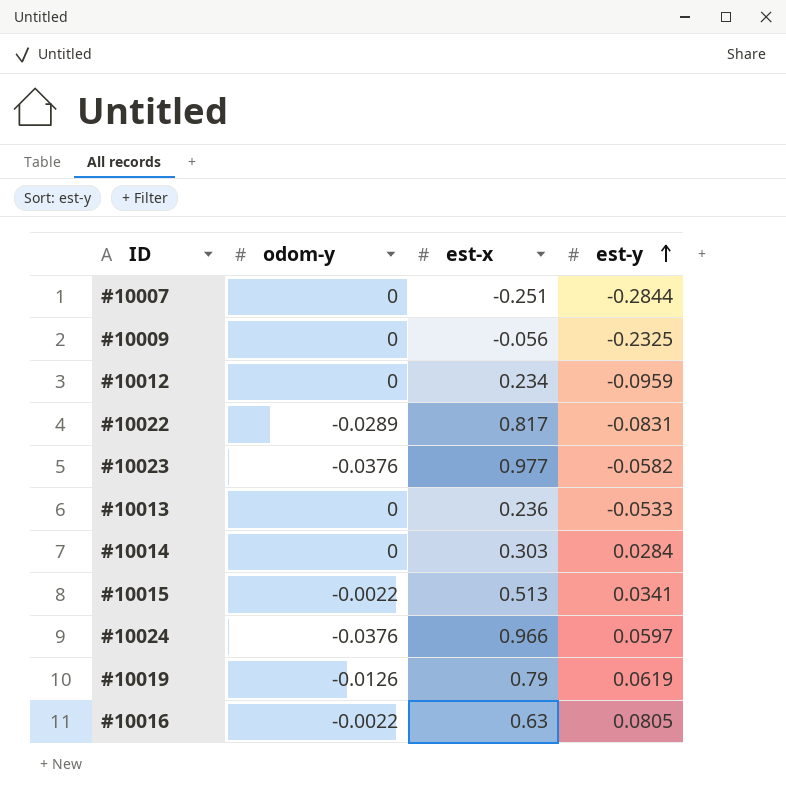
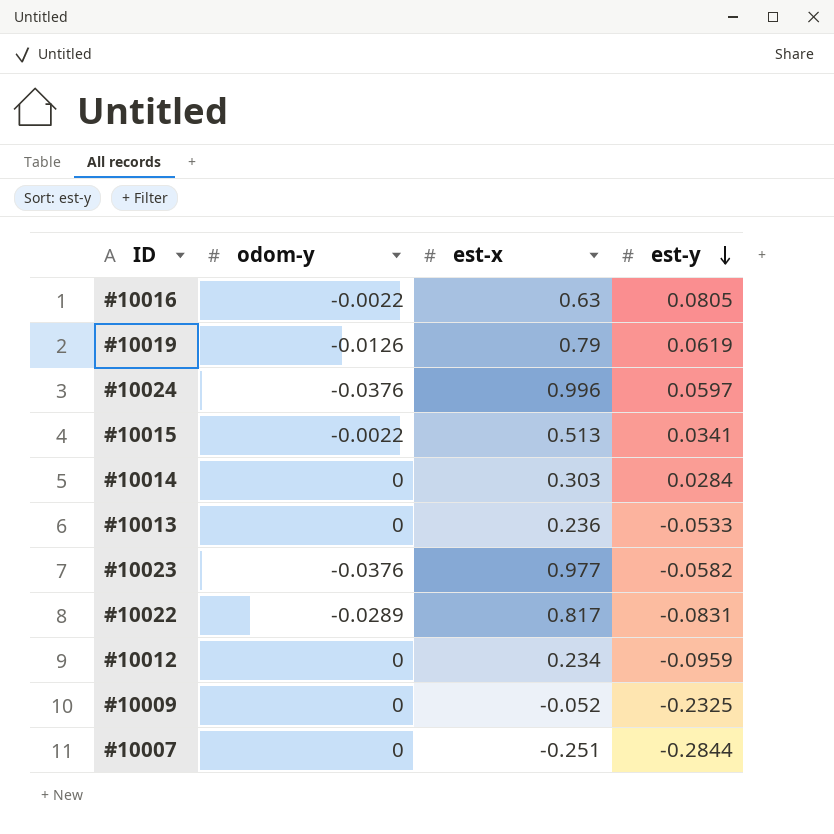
row order: est-y ascending -> est-y descending
#10024 | est-x: 0.966 -> 0.996
#10009 | est-x: -0.056 -> -0.052

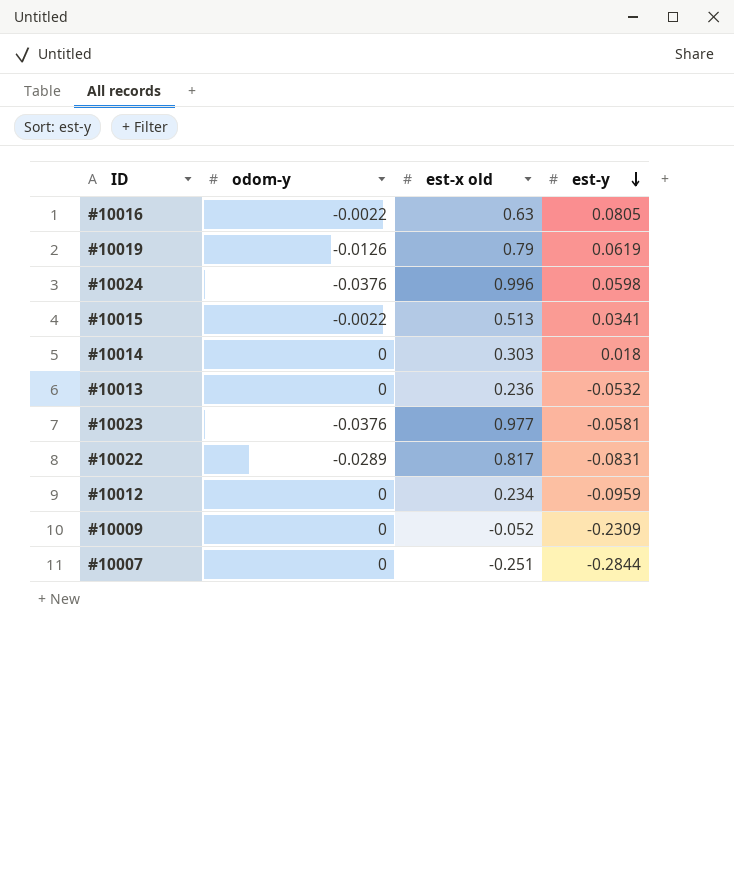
column name: est-x -> est-x old
#10024 | est-y: 0.0597 -> 0.0598
#10014 | est-y: 0.0284 -> 0.018
#10013 | est-y: -0.0533 -> -0.0532
#10023 | est-y: -0.0582 -> -0.0581
#10009 | est-y: -0.2325 -> -0.2309

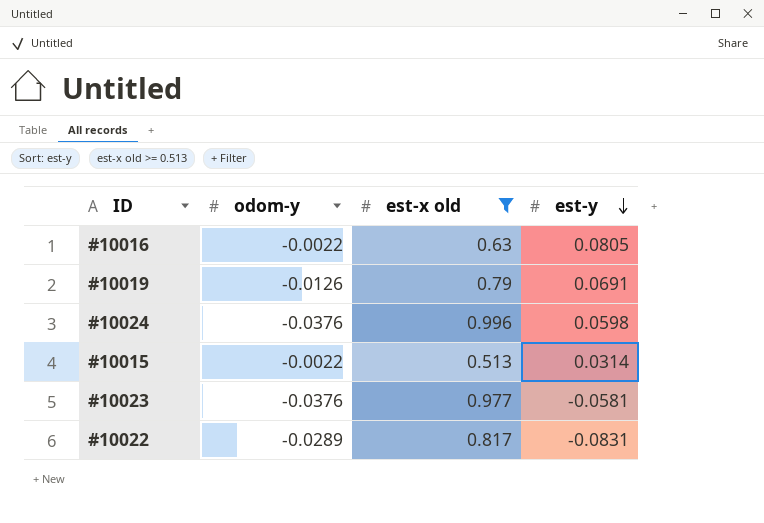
filter: none -> est-x old >= 0.513
#10019 | est-y: 0.0619 -> 0.0691
#10015 | est-y: 0.0341 -> 0.0314

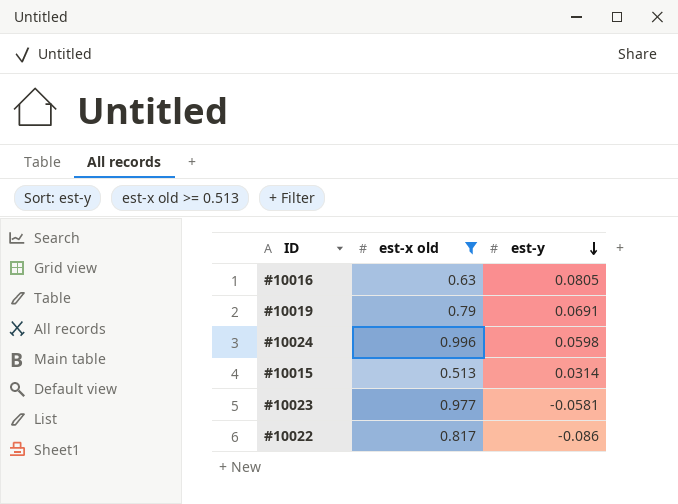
column odom-y | position: 2 -> none
#10022 | est-y: -0.0831 -> -0.086

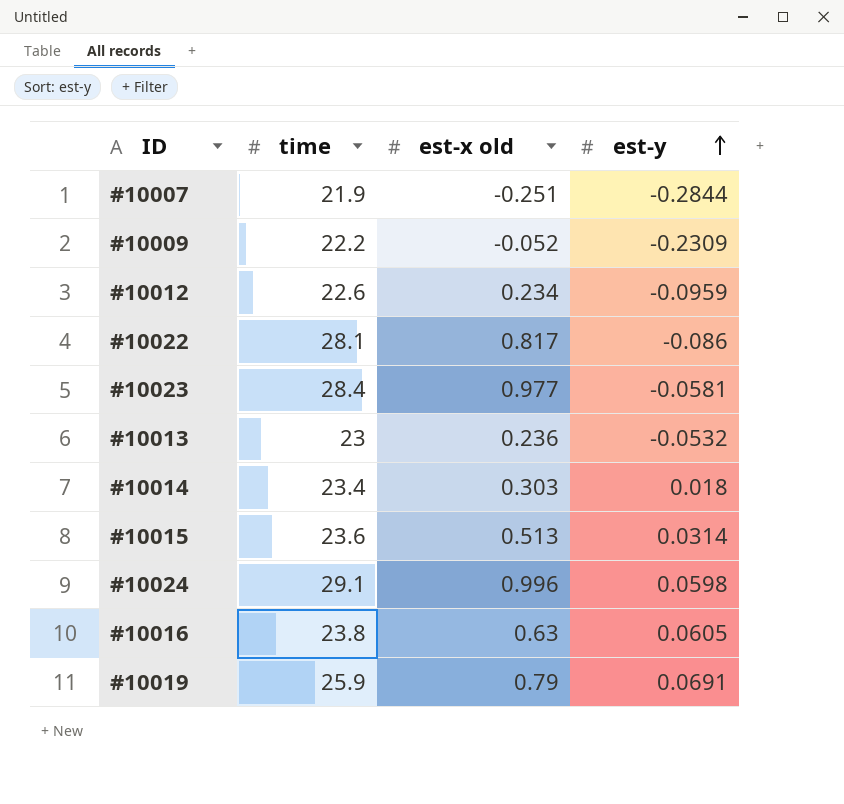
filter: est-x old >= 0.513 -> none
row order: est-y descending -> est-y ascending
column time | position: none -> 2
#10016 | est-y: 0.0805 -> 0.0605

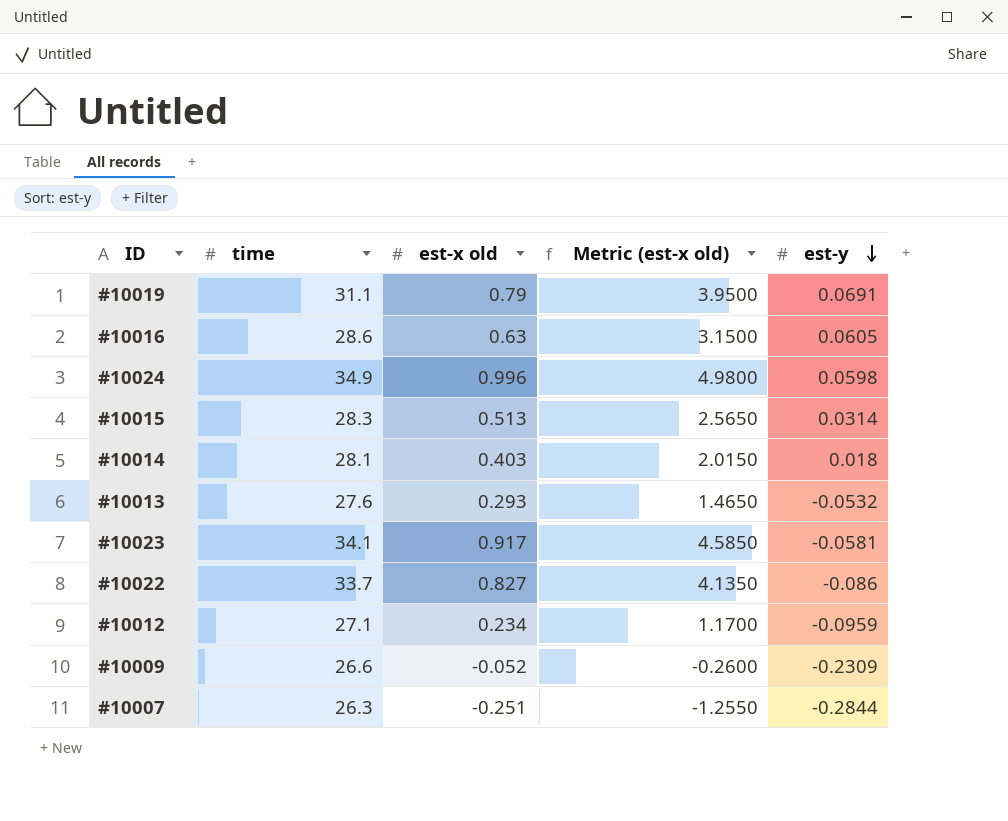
row order: est-y ascending -> est-y descending
column Metric (est-x old) | formula: none -> [est-x old] * 5
#10019 | time: 25.9 -> 31.1
#10016 | time: 23.8 -> 28.6
#10024 | time: 29.1 -> 34.9
#10015 | time: 23.6 -> 28.3
#10014 | time: 23.4 -> 28.1
#10014 | est-x old: 0.303 -> 0.403
#10013 | time: 23 -> 27.6
#10013 | est-x old: 0.236 -> 0.293
#10023 | time: 28.4 -> 34.1
#10023 | est-x old: 0.977 -> 0.917
#10022 | time: 28.1 -> 33.7
#10022 | est-x old: 0.817 -> 0.827
#10012 | time: 22.6 -> 27.1
#10009 | time: 22.2 -> 26.6
#10007 | time: 21.9 -> 26.3

